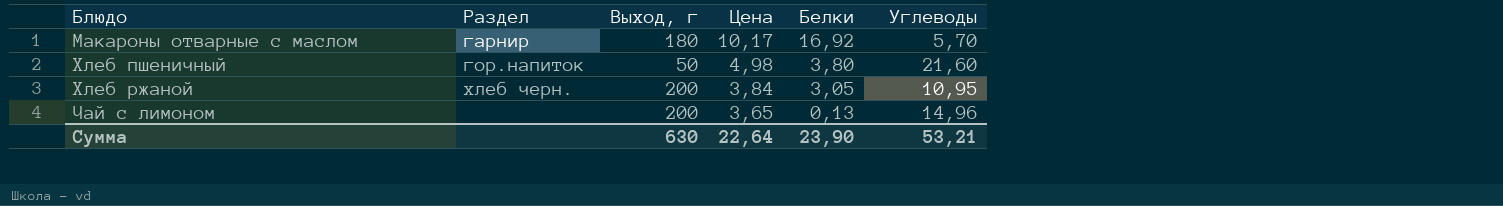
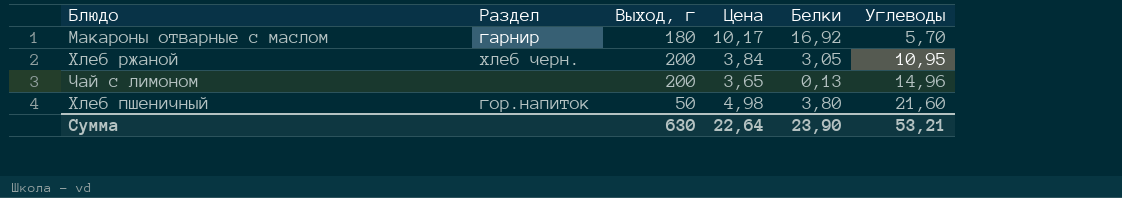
row order: Блюдо ascending -> Углеводы ascending

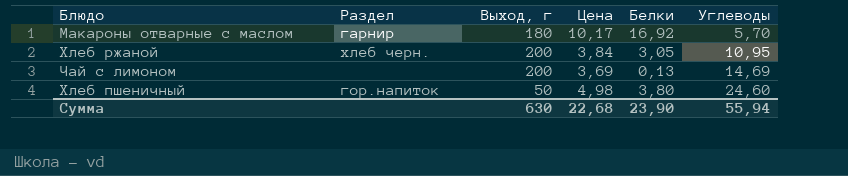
Чай с лимоном | Цена: 3,65 -> 3,69
Чай с лимоном | Углеводы: 14,96 -> 14,69
Хлеб пшеничный | Углеводы: 21,60 -> 24,60
Сумма | Цена: 22,64 -> 22,68
Сумма | Углеводы: 53,21 -> 55,94

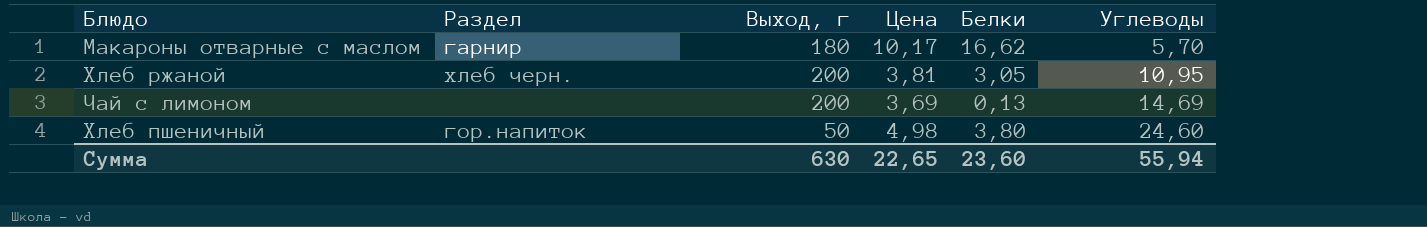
Макароны отварные с маслом | Белки: 16,92 -> 16,62
Хлеб ржаной | Цена: 3,84 -> 3,81
Сумма | Цена: 22,68 -> 22,65
Сумма | Белки: 23,90 -> 23,60

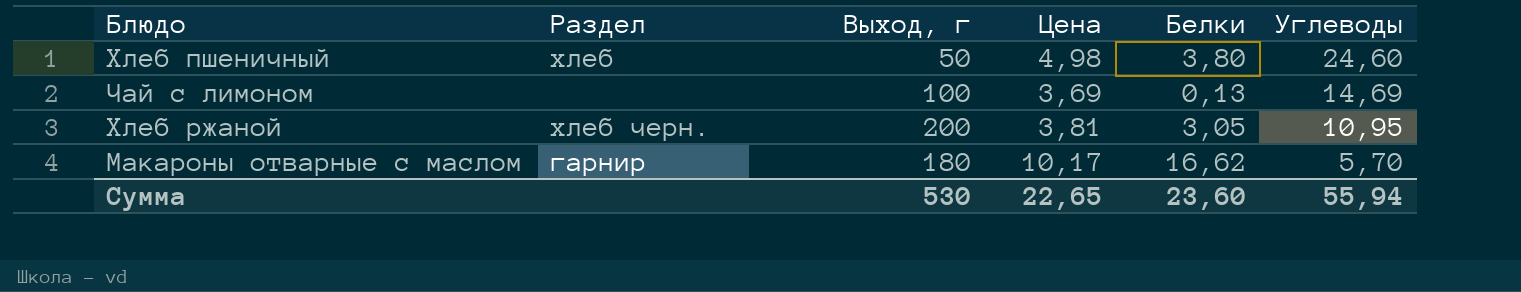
row order: Углеводы ascending -> Углеводы descending
Хлеб пшеничный | Раздел: гор.напиток -> хлеб
Чай с лимоном | Выход, г: 200 -> 100
Сумма | Выход, г: 630 -> 530

